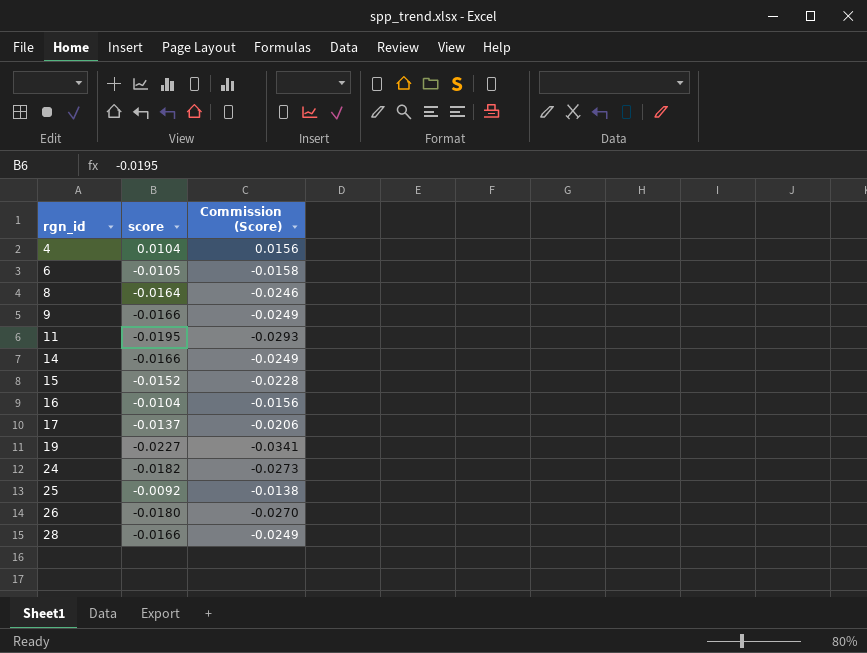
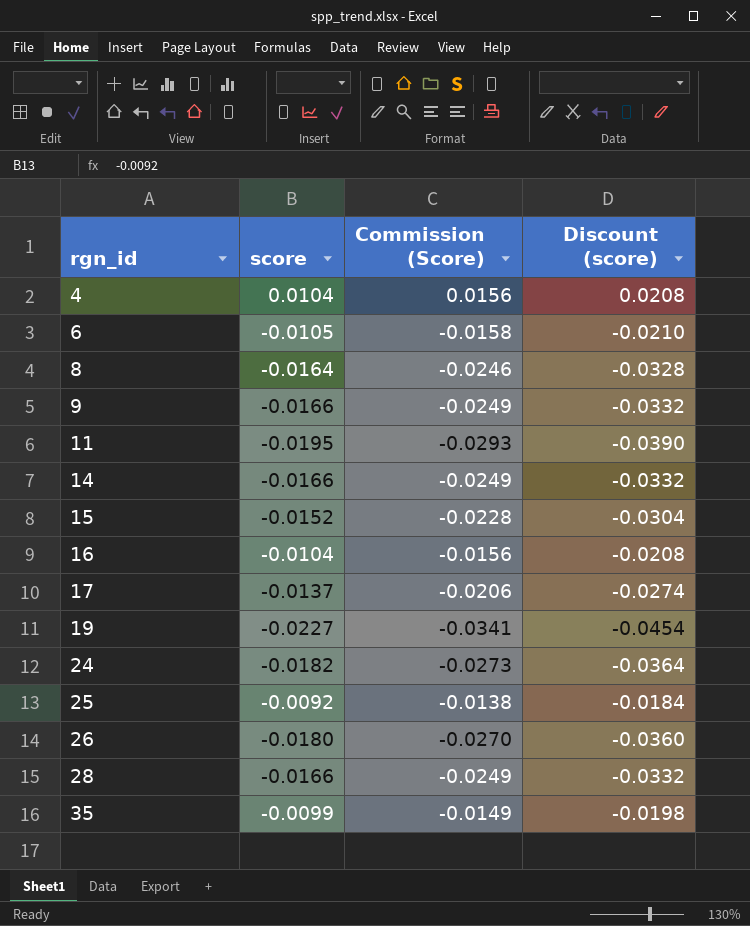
column Discount (score) | formula: none -> [score] * 2
row 35: none -> -0.0099 | -0.0149 | -0.0198

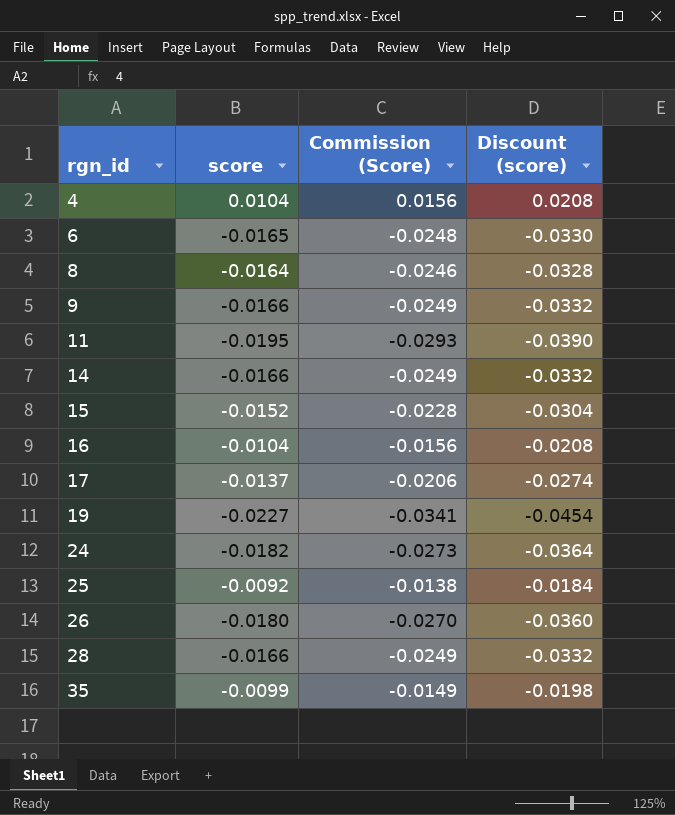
6 | score: -0.0105 -> -0.0165
6 | Commission (Score): -0.0158 -> -0.0248
6 | Discount (score): -0.0210 -> -0.0330

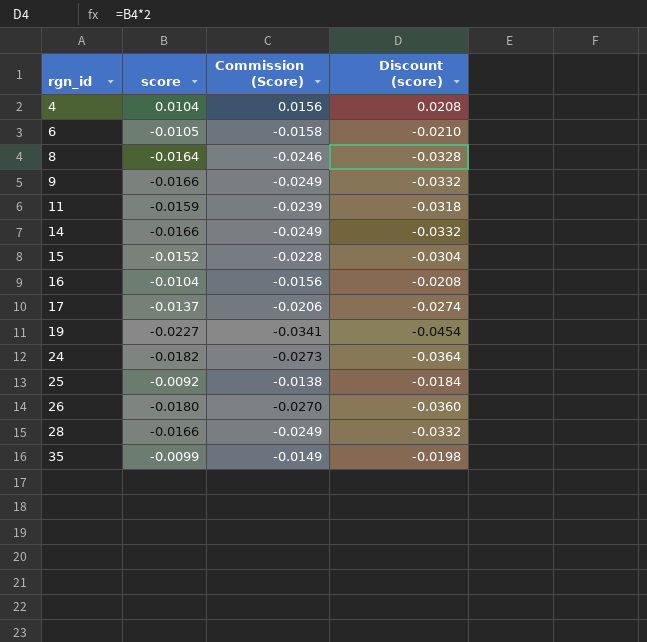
6 | score: -0.0165 -> -0.0105
6 | Commission (Score): -0.0248 -> -0.0158
6 | Discount (score): -0.0330 -> -0.0210
11 | score: -0.0195 -> -0.0159
11 | Commission (Score): -0.0293 -> -0.0239
11 | Discount (score): -0.0390 -> -0.0318

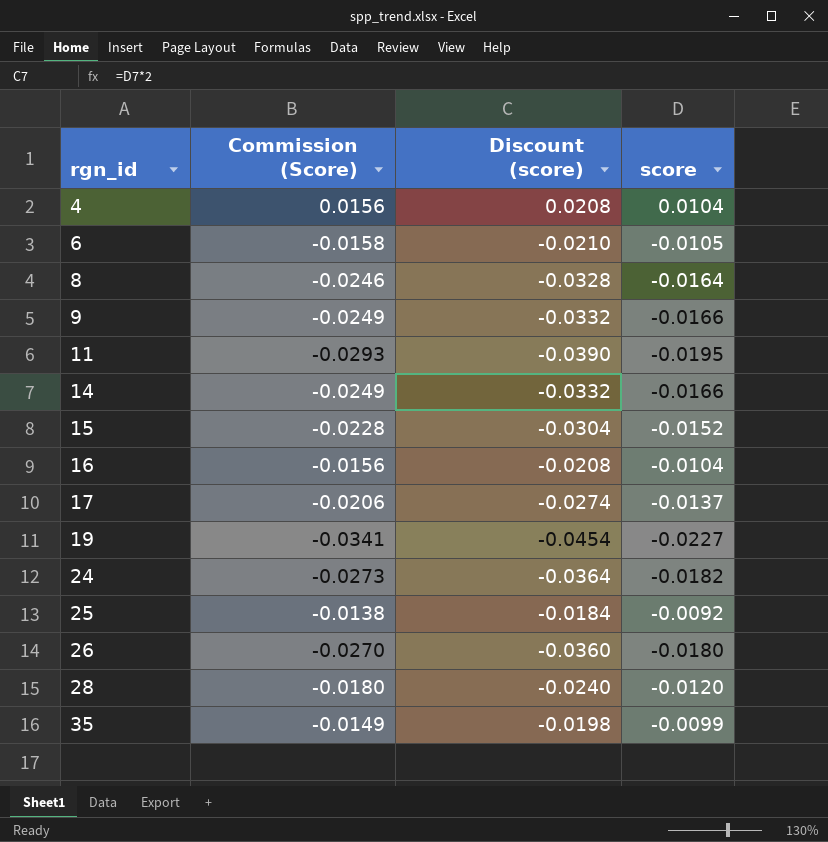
column score | position: 2 -> 4
11 | Commission (Score): -0.0239 -> -0.0293
11 | Discount (score): -0.0318 -> -0.0390
11 | score: -0.0159 -> -0.0195
28 | Commission (Score): -0.0249 -> -0.0180
28 | Discount (score): -0.0332 -> -0.0240
28 | score: -0.0166 -> -0.0120

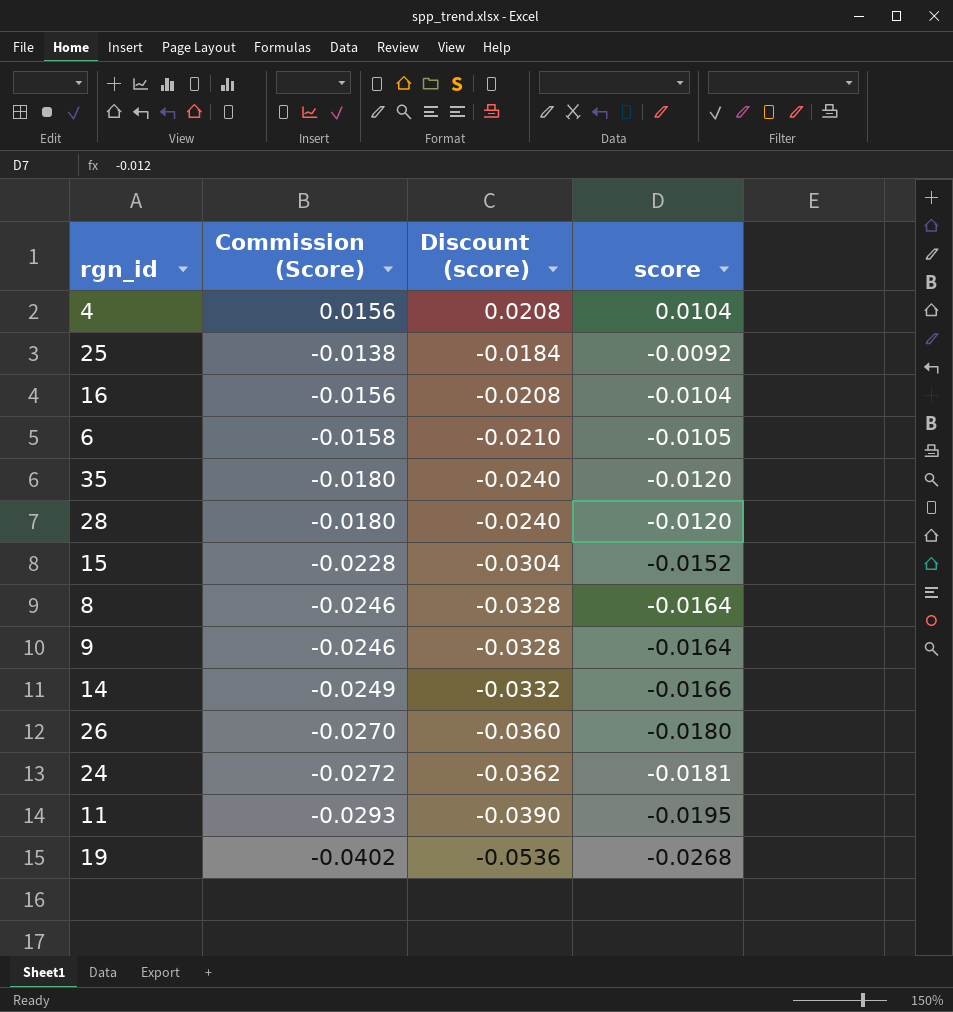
row order: rgn_id ascending -> Commission (Score) descending
row 17: -0.0206 | -0.0274 | -0.0137 -> none
35 | Commission (Score): -0.0149 -> -0.0180
35 | Discount (score): -0.0198 -> -0.0240
35 | score: -0.0099 -> -0.0120
9 | Commission (Score): -0.0249 -> -0.0246
9 | Discount (score): -0.0332 -> -0.0328
9 | score: -0.0166 -> -0.0164
24 | Commission (Score): -0.0273 -> -0.0272
24 | Discount (score): -0.0364 -> -0.0362
24 | score: -0.0182 -> -0.0181
19 | Commission (Score): -0.0341 -> -0.0402
19 | Discount (score): -0.0454 -> -0.0536
19 | score: -0.0227 -> -0.0268

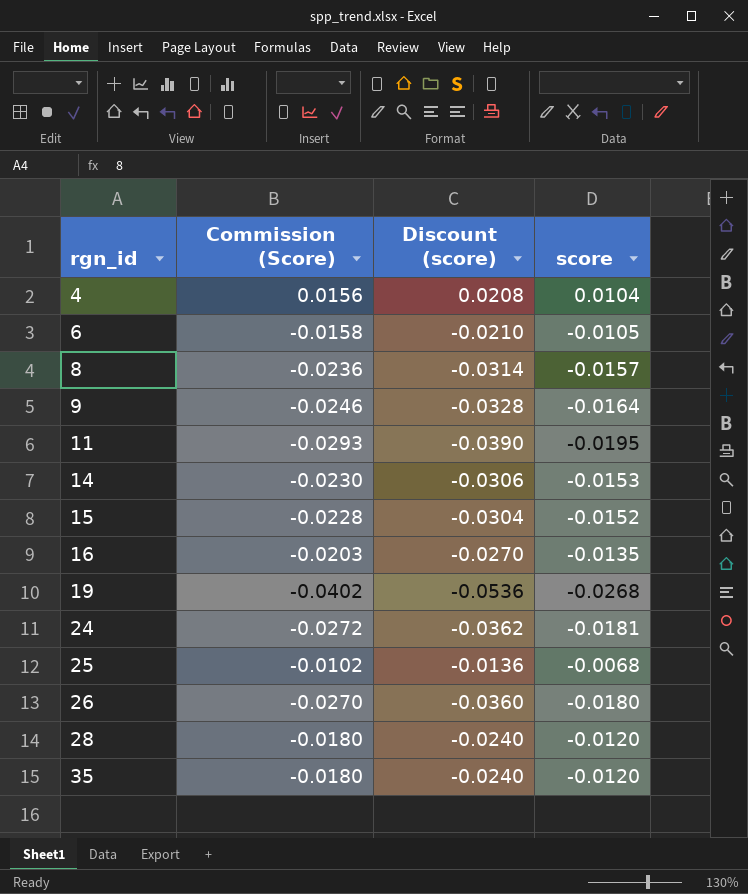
row order: Commission (Score) descending -> rgn_id ascending
8 | Commission (Score): -0.0246 -> -0.0236
8 | Discount (score): -0.0328 -> -0.0314
8 | score: -0.0164 -> -0.0157
14 | Commission (Score): -0.0249 -> -0.0230
14 | Discount (score): -0.0332 -> -0.0306
14 | score: -0.0166 -> -0.0153
16 | Commission (Score): -0.0156 -> -0.0203
16 | Discount (score): -0.0208 -> -0.0270
16 | score: -0.0104 -> -0.0135
25 | Commission (Score): -0.0138 -> -0.0102
25 | Discount (score): -0.0184 -> -0.0136
25 | score: -0.0092 -> -0.0068

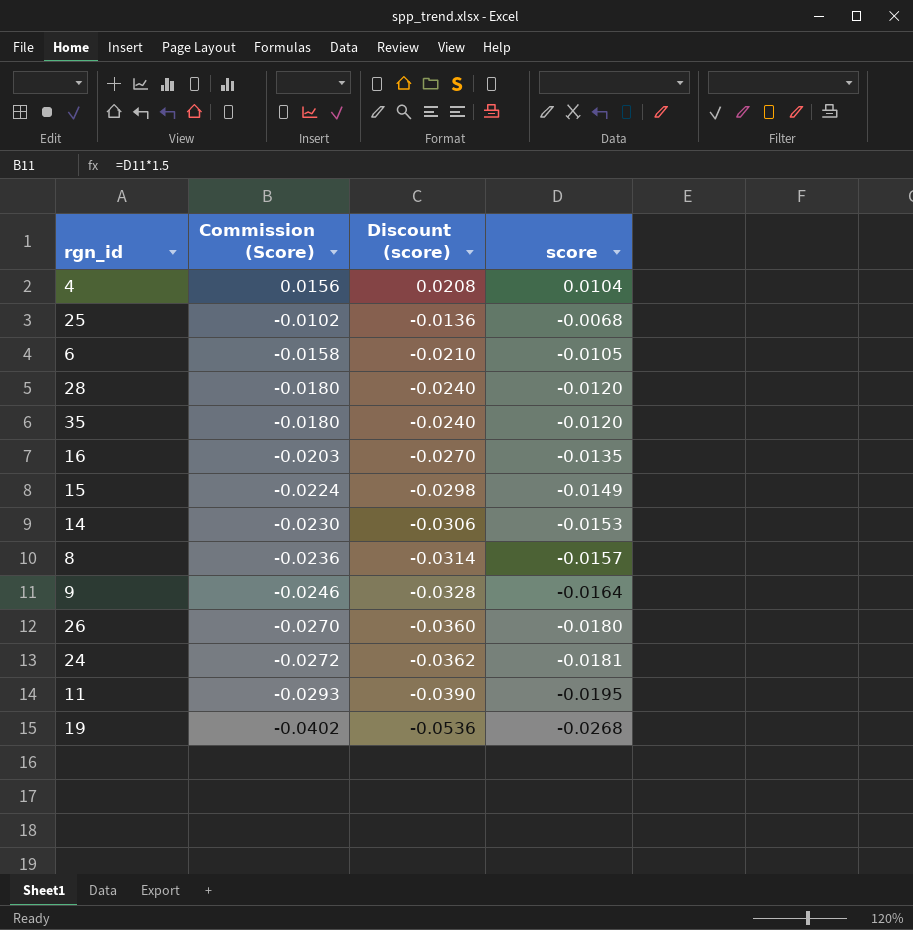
row order: rgn_id ascending -> Commission (Score) descending
15 | Commission (Score): -0.0228 -> -0.0224
15 | Discount (score): -0.0304 -> -0.0298
15 | score: -0.0152 -> -0.0149

